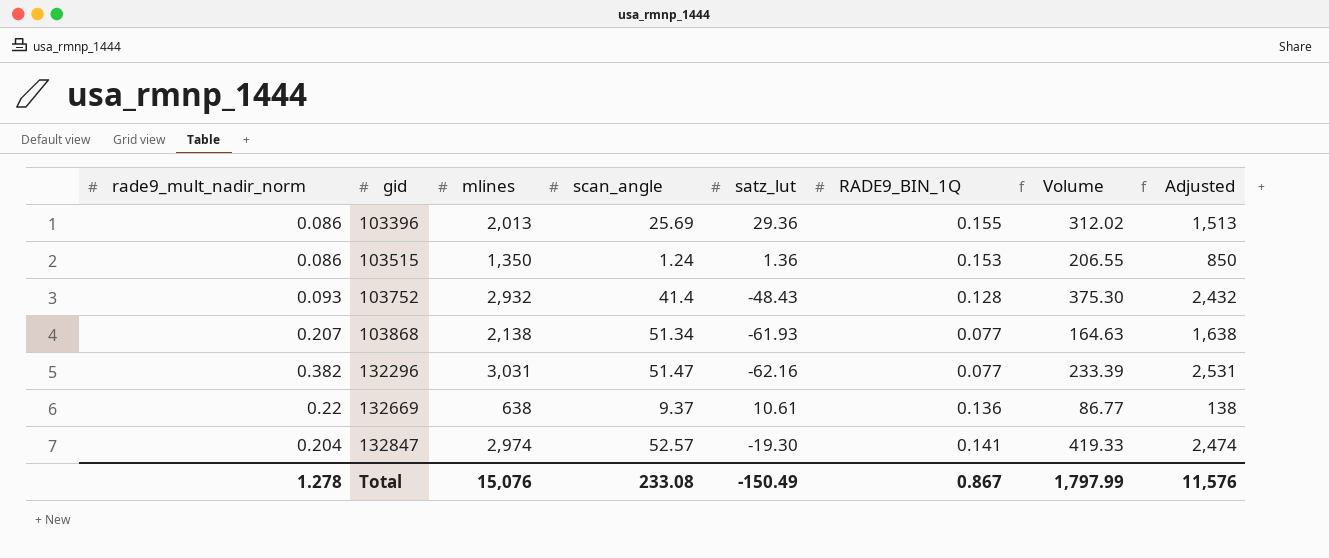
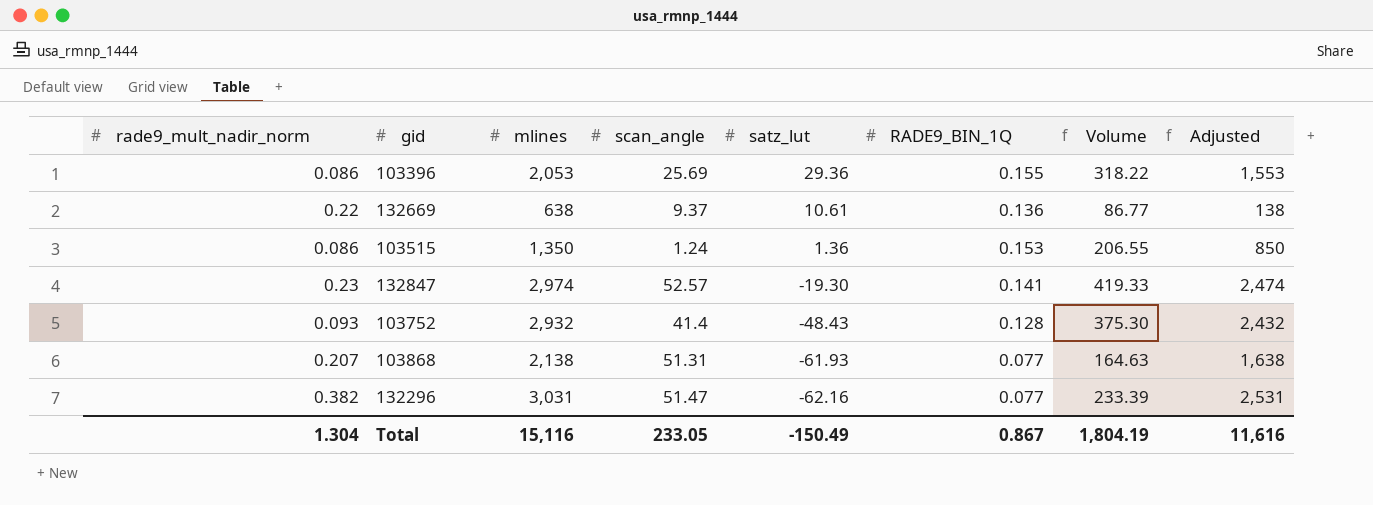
row order: gid ascending -> satz_lut descending
103396 | mlines: 2,013 -> 2,053
103396 | Volume: 312.02 -> 318.22
103396 | Adjusted: 1,513 -> 1,553
132847 | rade9_mult_nadir_norm: 0.204 -> 0.23
103868 | scan_angle: 51.34 -> 51.31
Total | rade9_mult_nadir_norm: 1.278 -> 1.304
Total | mlines: 15,076 -> 15,116
Total | scan_angle: 233.08 -> 233.05
Total | Volume: 1,797.99 -> 1,804.19
Total | Adjusted: 11,576 -> 11,616

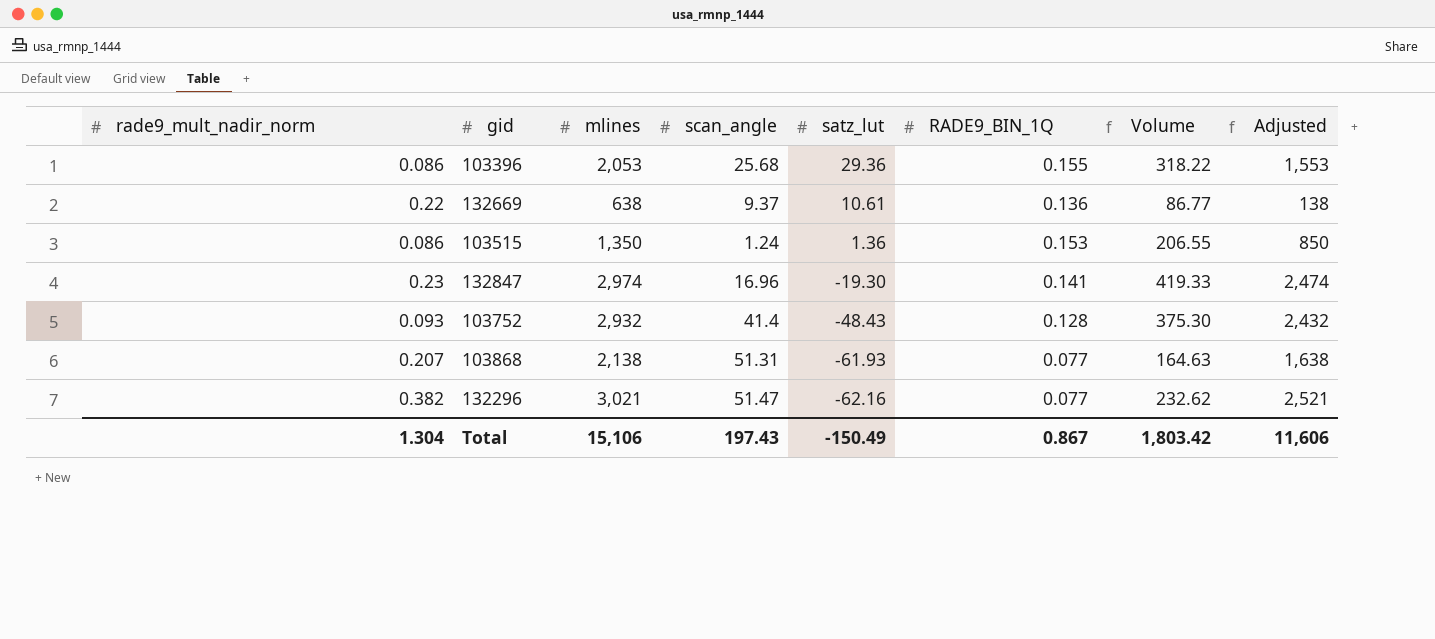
103396 | scan_angle: 25.69 -> 25.68
132847 | scan_angle: 52.57 -> 16.96
132296 | mlines: 3,031 -> 3,021
132296 | Volume: 233.39 -> 232.62
132296 | Adjusted: 2,531 -> 2,521
Total | mlines: 15,116 -> 15,106
Total | scan_angle: 233.05 -> 197.43
Total | Volume: 1,804.19 -> 1,803.42
Total | Adjusted: 11,616 -> 11,606

